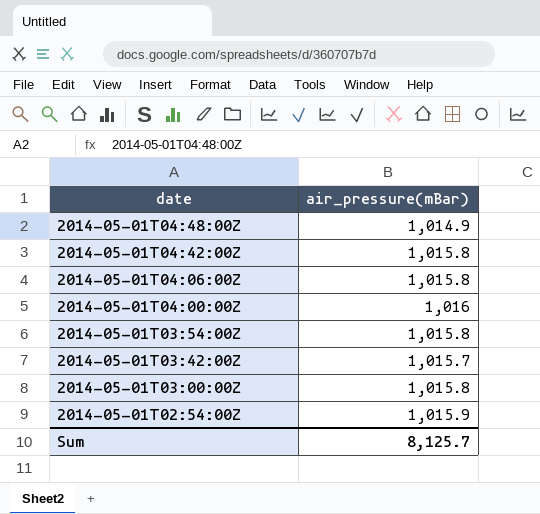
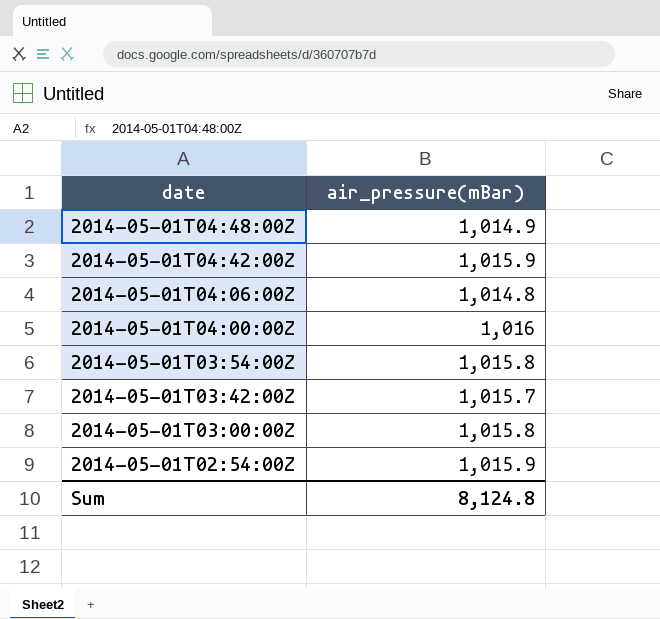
2014-05-01T04:42:00Z | air_pressure(mBar): 1,015.8 -> 1,015.9
2014-05-01T04:06:00Z | air_pressure(mBar): 1,015.8 -> 1,014.8
Sum | air_pressure(mBar): 8,125.7 -> 8,124.8

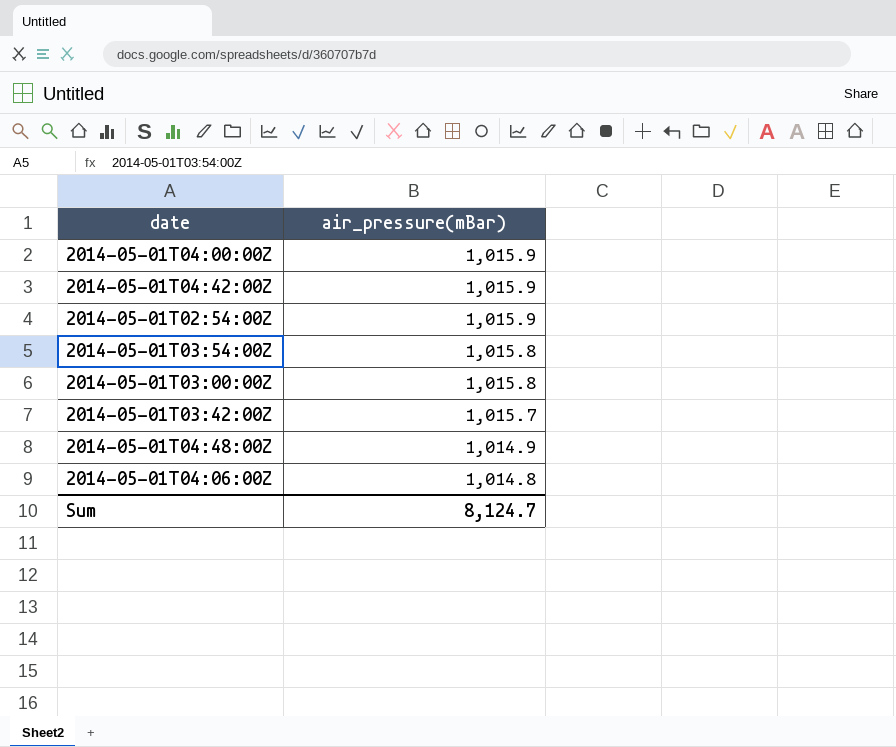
row order: date descending -> air_pressure(mBar) descending
2014-05-01T04:00:00Z | air_pressure(mBar): 1,016 -> 1,015.9
Sum | air_pressure(mBar): 8,124.8 -> 8,124.7

